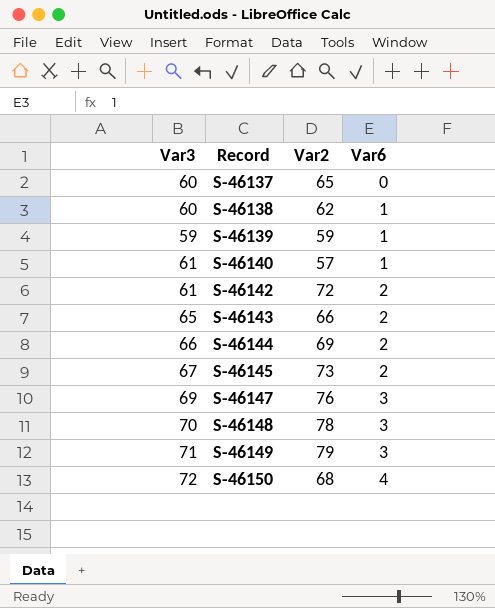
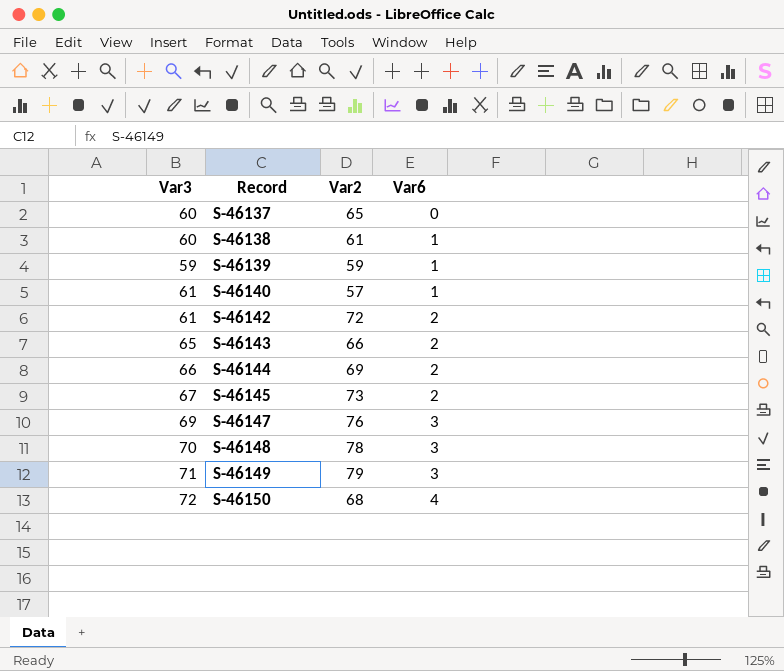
S-46138 | Var2: 62 -> 61

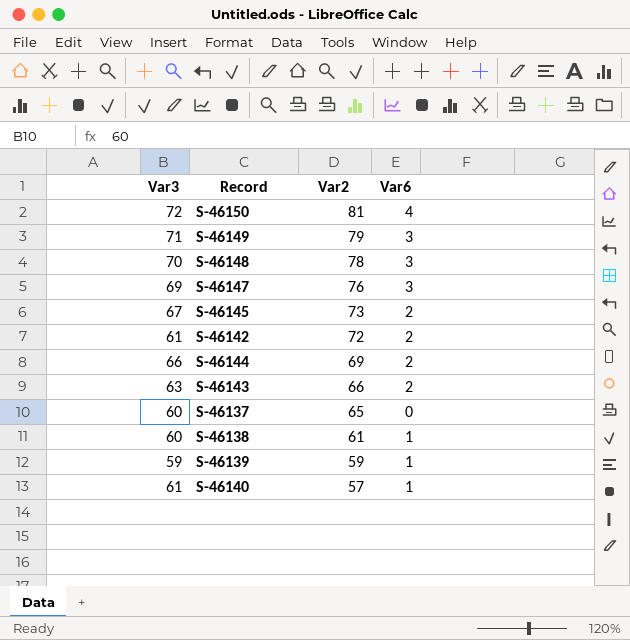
row order: Record ascending -> Var2 descending
S-46150 | Var2: 68 -> 81
S-46143 | Var3: 65 -> 63

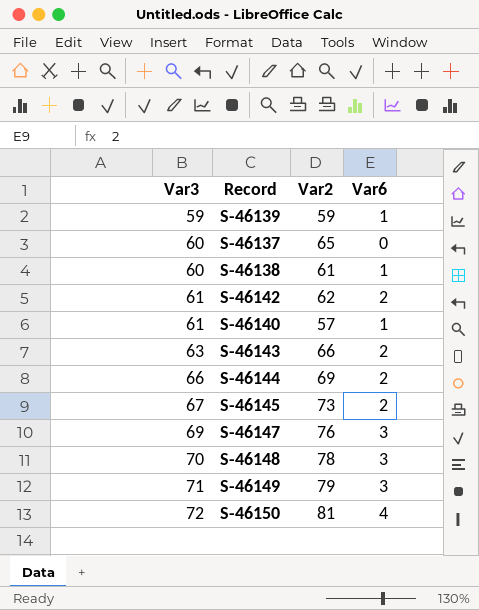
row order: Var2 descending -> Var3 ascending
S-46142 | Var2: 72 -> 62

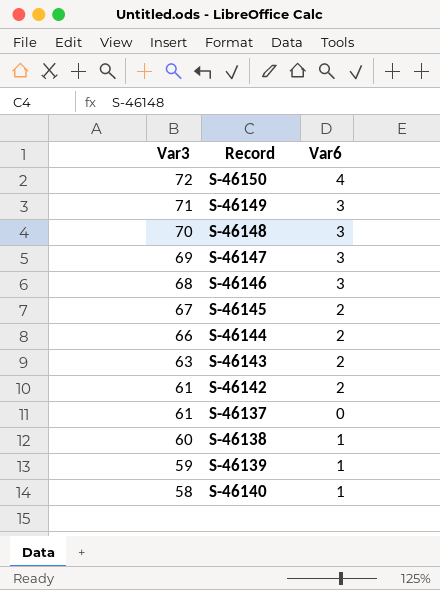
row order: Var3 ascending -> Var3 descending
column Var2 | position: 3 -> none
row S-46146: none -> 68 | 3
S-46137 | Var3: 60 -> 61
S-46140 | Var3: 61 -> 58

